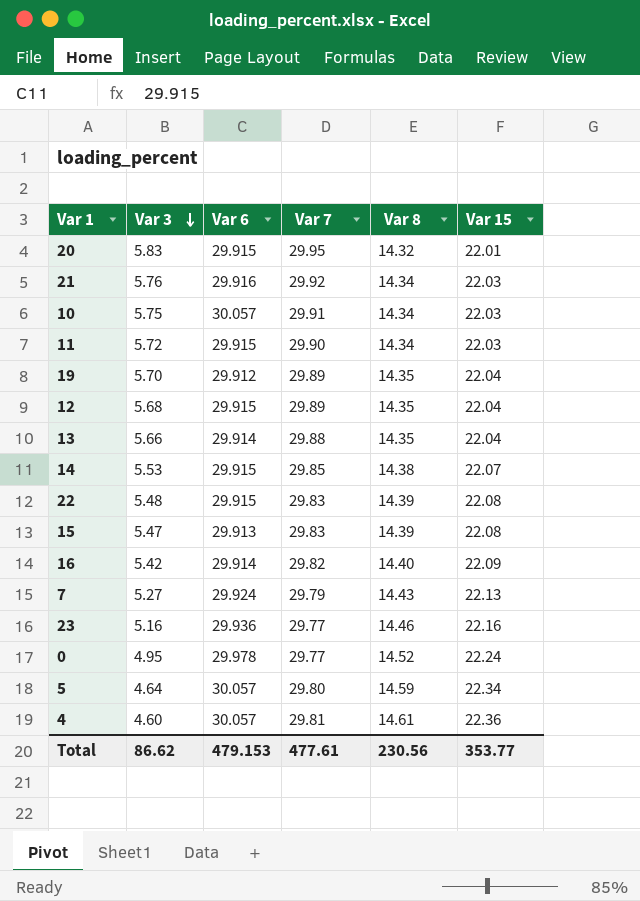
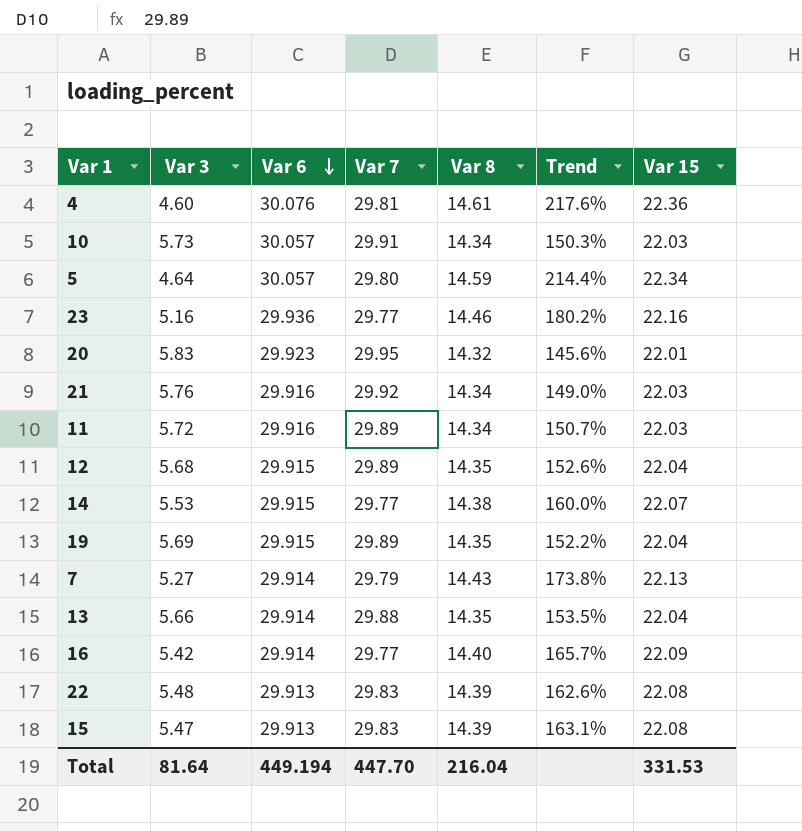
row order: Var 3 descending -> Var 6 descending
column Trend | formula: none -> ([Var 8] - [Var 3]) / [Var 3]
row 0: 4.95 | 29.978 | 29.77 | 14.52 | 22.24 -> none
4 | Var 6: 30.057 -> 30.076
10 | Var 3: 5.75 -> 5.73
20 | Var 6: 29.915 -> 29.923
11 | Var 6: 29.915 -> 29.916
11 | Var 7: 29.90 -> 29.89
14 | Var 7: 29.85 -> 29.77
19 | Var 3: 5.70 -> 5.69
19 | Var 6: 29.912 -> 29.915
7 | Var 6: 29.924 -> 29.914
16 | Var 7: 29.82 -> 29.77
22 | Var 6: 29.915 -> 29.913
Total | Var 3: 86.62 -> 81.64
Total | Var 6: 479.153 -> 449.194
Total | Var 7: 477.61 -> 447.70
Total | Var 8: 230.56 -> 216.04
Total | Var 15: 353.77 -> 331.53

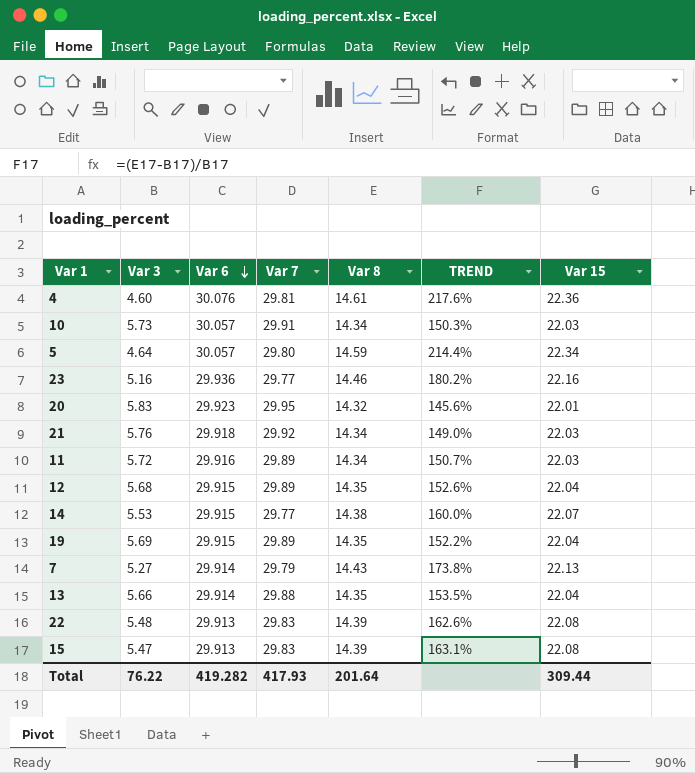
column name: Trend -> TREND
row 16: 5.42 | 29.914 | 29.77 | 14.40 | 165.7% | 22.09 -> none
21 | Var 6: 29.916 -> 29.918
Total | Var 3: 81.64 -> 76.22
Total | Var 6: 449.194 -> 419.282
Total | Var 7: 447.70 -> 417.93
Total | Var 8: 216.04 -> 201.64
Total | Var 15: 331.53 -> 309.44

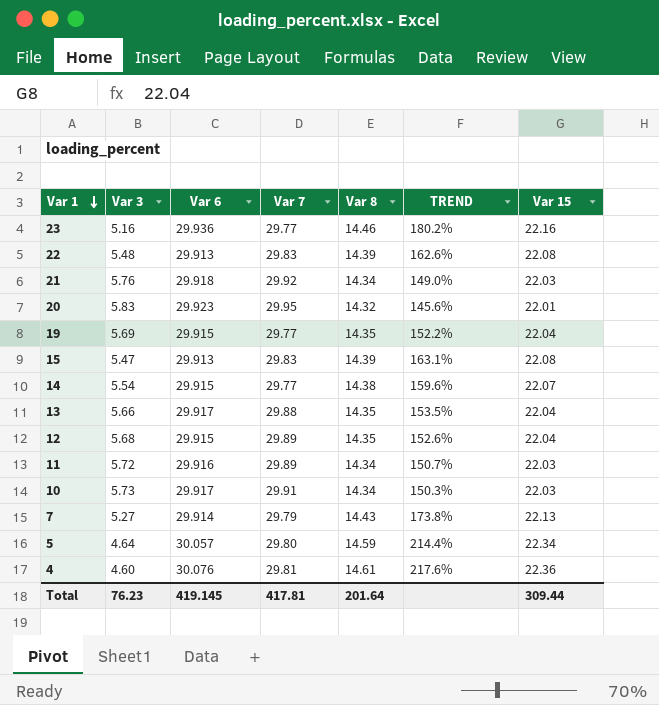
row order: Var 6 descending -> Var 1 descending
19 | Var 7: 29.89 -> 29.77
14 | Var 3: 5.53 -> 5.54
14 | TREND: 160.0% -> 159.6%
13 | Var 6: 29.914 -> 29.917
10 | Var 6: 30.057 -> 29.917
Total | Var 3: 76.22 -> 76.23
Total | Var 6: 419.282 -> 419.145
Total | Var 7: 417.93 -> 417.81

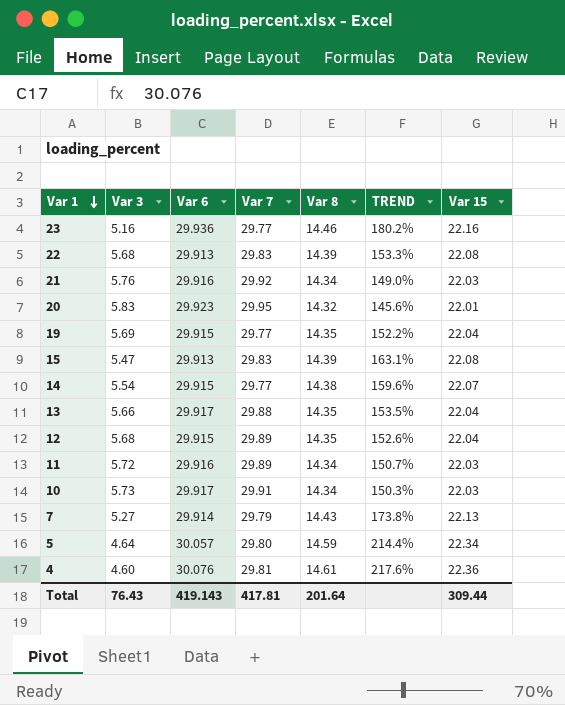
22 | Var 3: 5.48 -> 5.68
22 | TREND: 162.6% -> 153.3%
21 | Var 6: 29.918 -> 29.916
Total | Var 3: 76.23 -> 76.43
Total | Var 6: 419.145 -> 419.143

